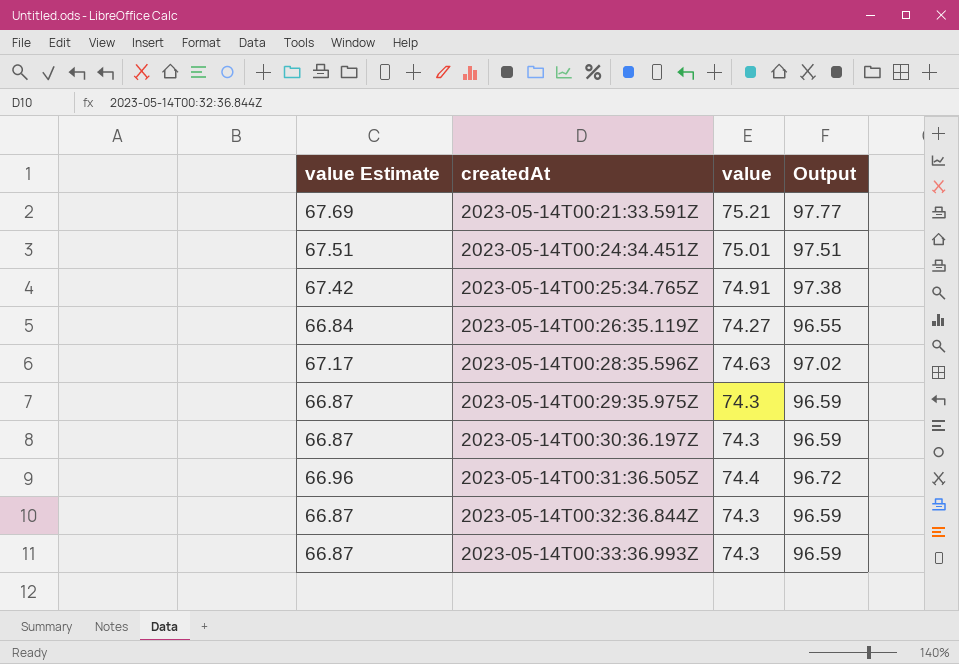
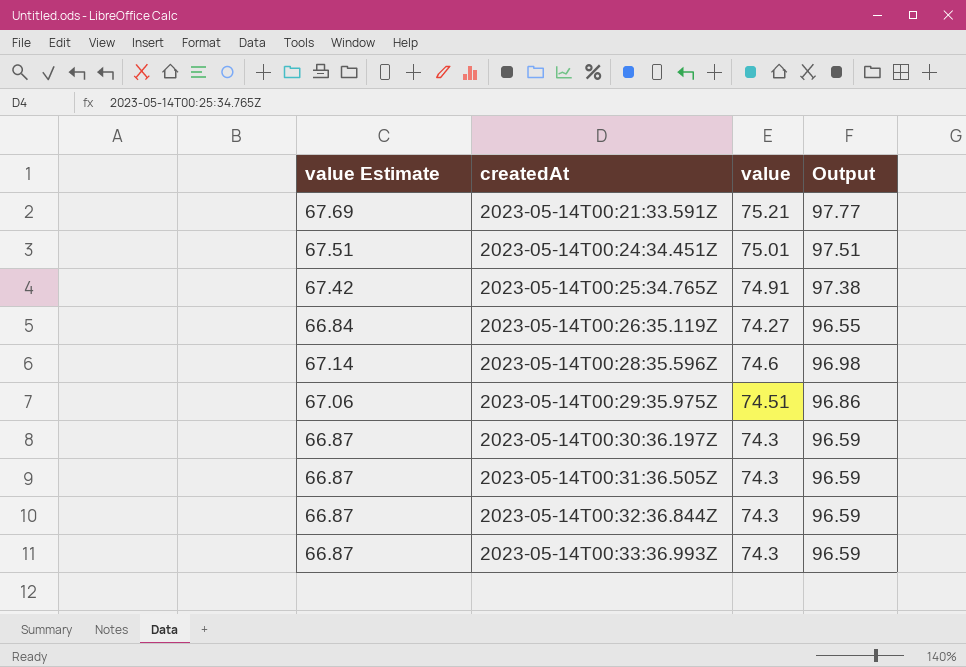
2023-05-14T00:28:35.596Z | value Estimate: 67.17 -> 67.14
2023-05-14T00:28:35.596Z | value: 74.63 -> 74.6
2023-05-14T00:28:35.596Z | Output: 97.02 -> 96.98
2023-05-14T00:29:35.975Z | value Estimate: 66.87 -> 67.06
2023-05-14T00:29:35.975Z | value: 74.3 -> 74.51
2023-05-14T00:29:35.975Z | Output: 96.59 -> 96.86
2023-05-14T00:31:36.505Z | value Estimate: 66.96 -> 66.87
2023-05-14T00:31:36.505Z | value: 74.4 -> 74.3
2023-05-14T00:31:36.505Z | Output: 96.72 -> 96.59

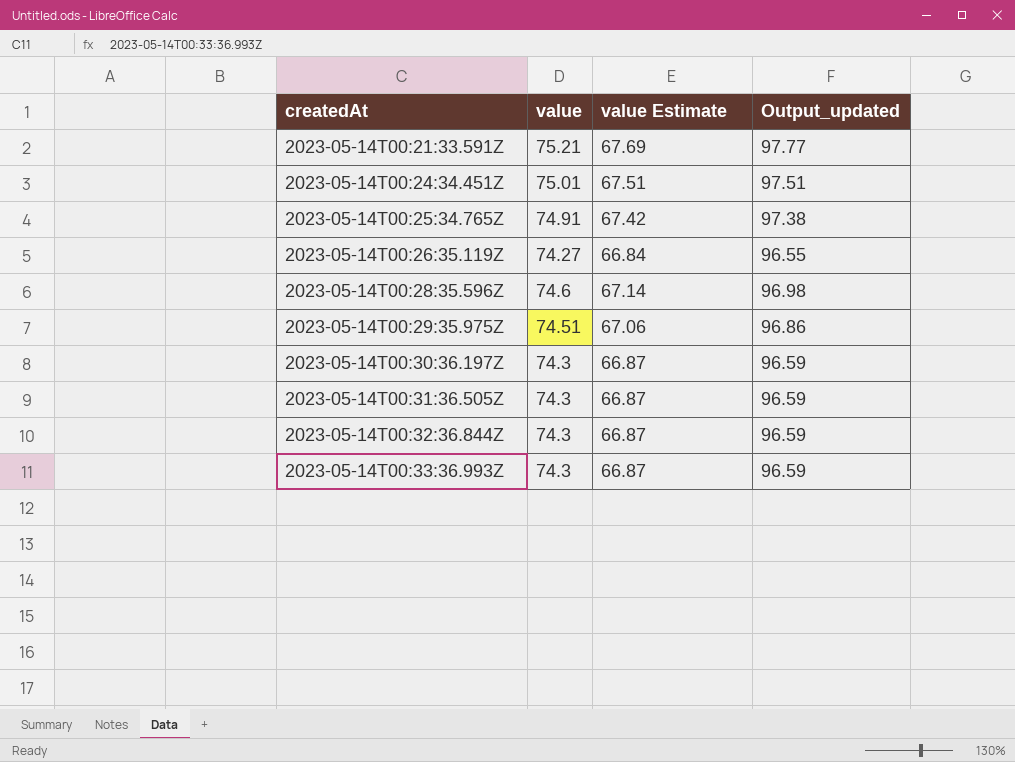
column value Estimate | position: 1 -> 3
column name: Output -> Output_updated

